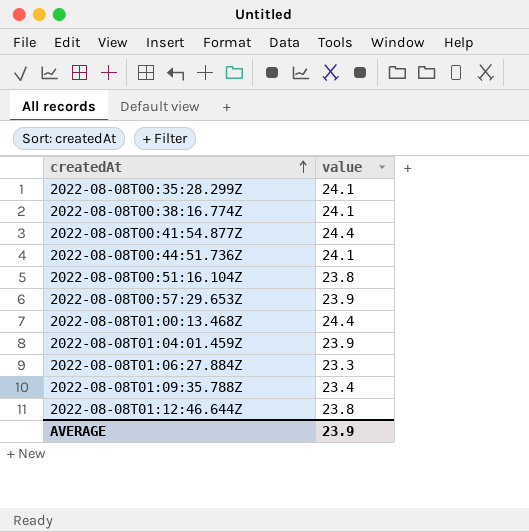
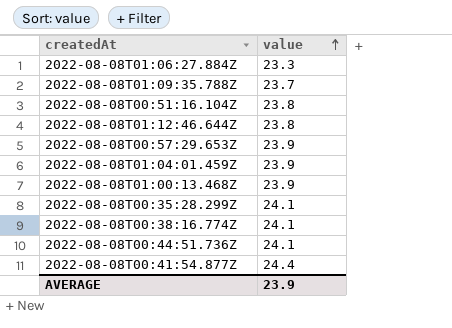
row order: createdAt ascending -> value ascending
2022-08-08T01:09:35.788Z | value: 23.4 -> 23.7
2022-08-08T01:00:13.468Z | value: 24.4 -> 23.9

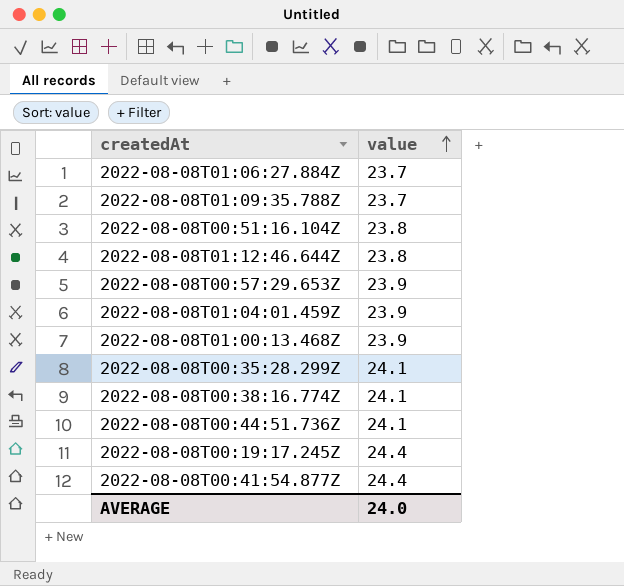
2022-08-08T01:06:27.884Z | value: 23.3 -> 23.7
row 2022-08-08T00:19:17.245Z: none -> 24.4
AVERAGE | value: 23.9 -> 24.0

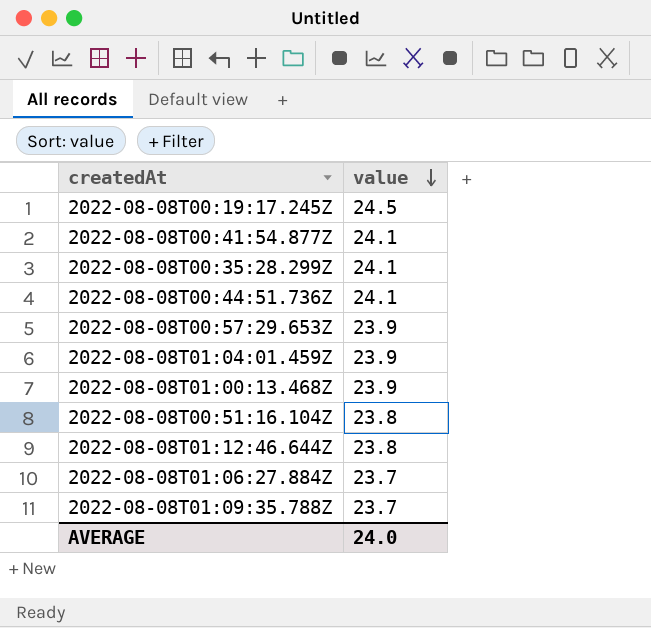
row order: value ascending -> value descending
row 2022-08-08T00:38:16.774Z: 24.1 -> none
2022-08-08T00:19:17.245Z | value: 24.4 -> 24.5
2022-08-08T00:41:54.877Z | value: 24.4 -> 24.1

